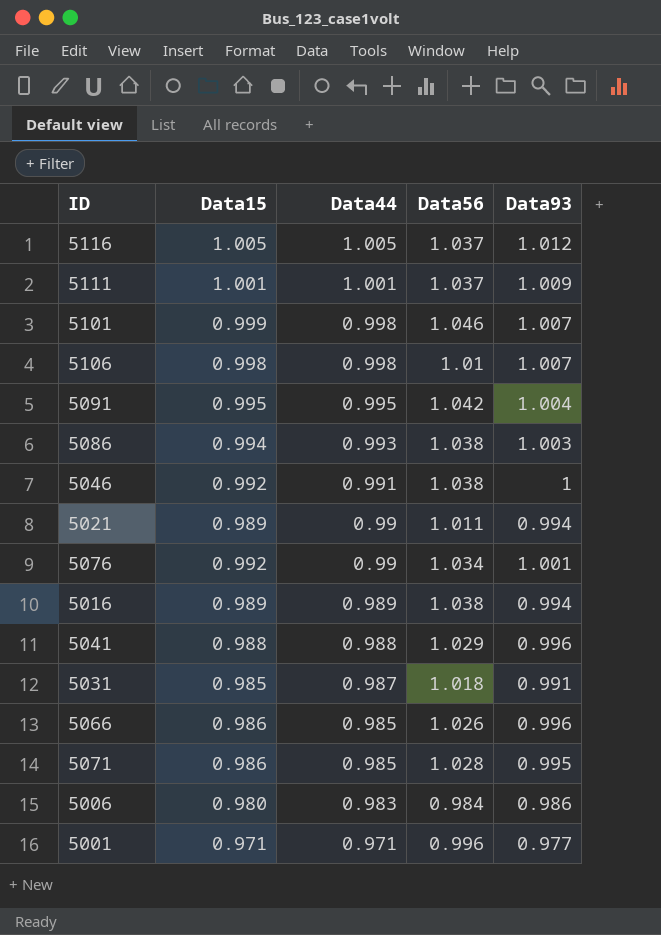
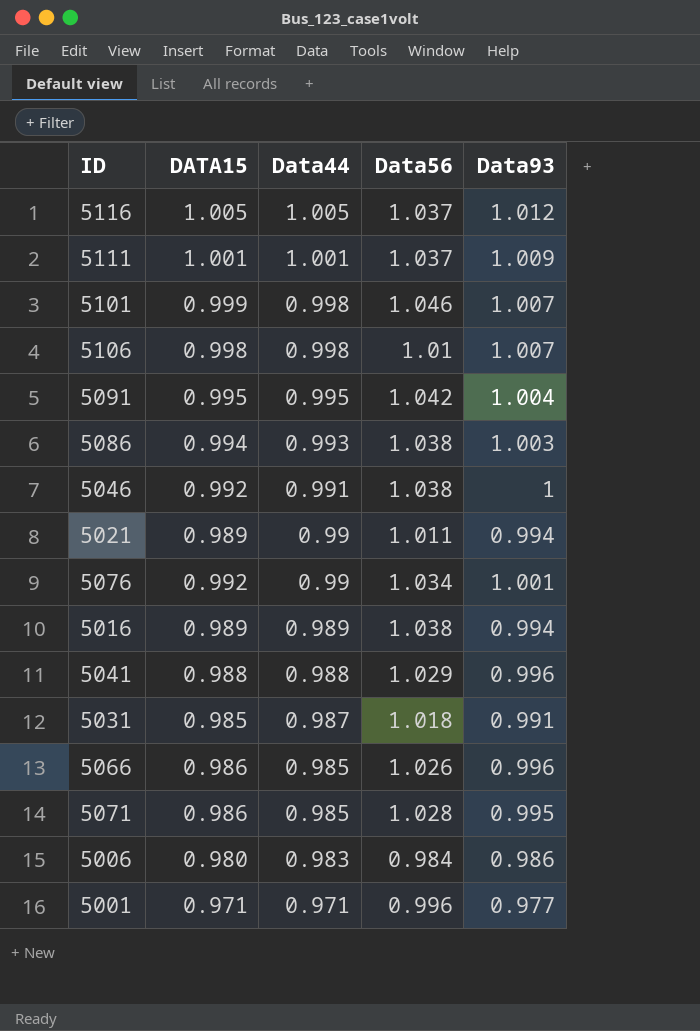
column name: Data15 -> DATA15

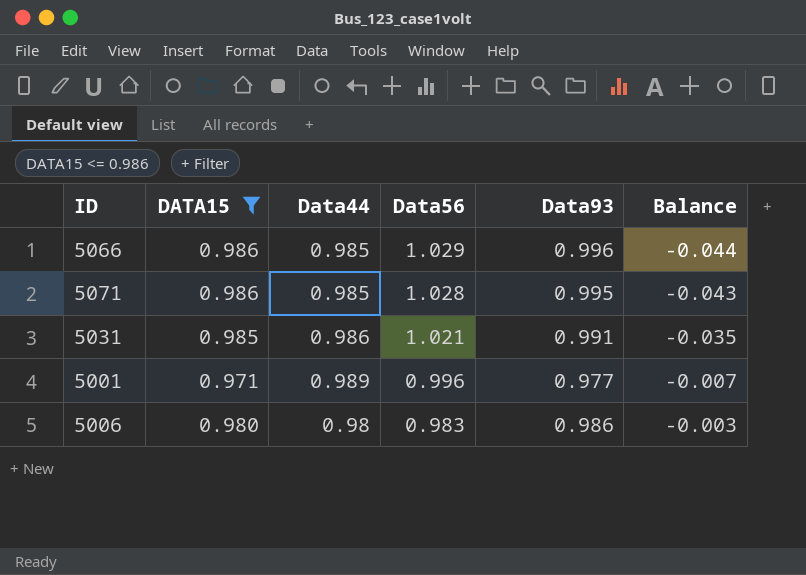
filter: none -> DATA15 <= 0.986
row order: Data44 descending -> Data56 descending
column Balance | formula: none -> [Data44] - [Data56]
5066 | Data56: 1.026 -> 1.029
5031 | Data44: 0.987 -> 0.986
5031 | Data56: 1.018 -> 1.021
5001 | Data44: 0.971 -> 0.989
5006 | Data44: 0.983 -> 0.98
5006 | Data56: 0.984 -> 0.983

